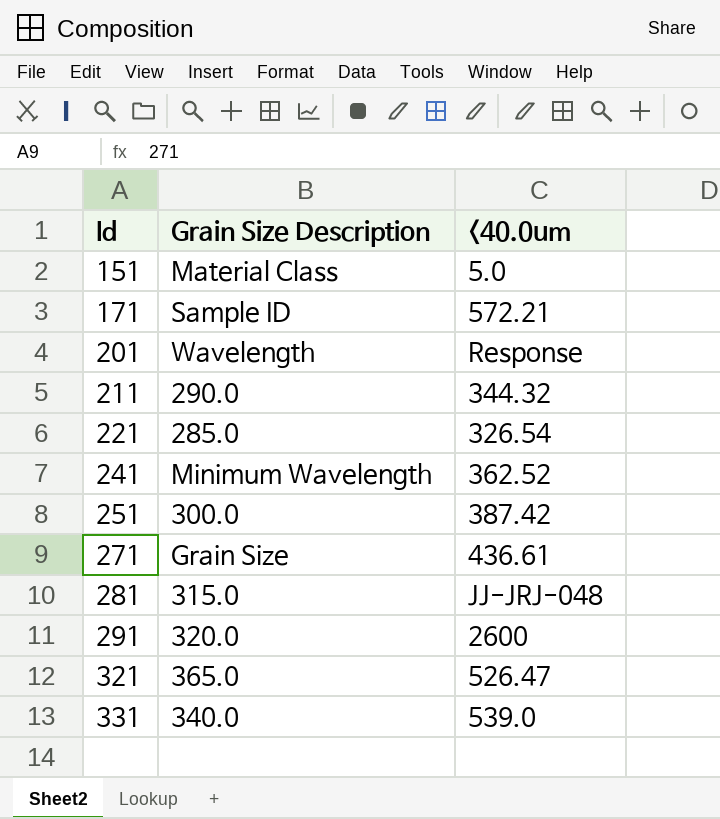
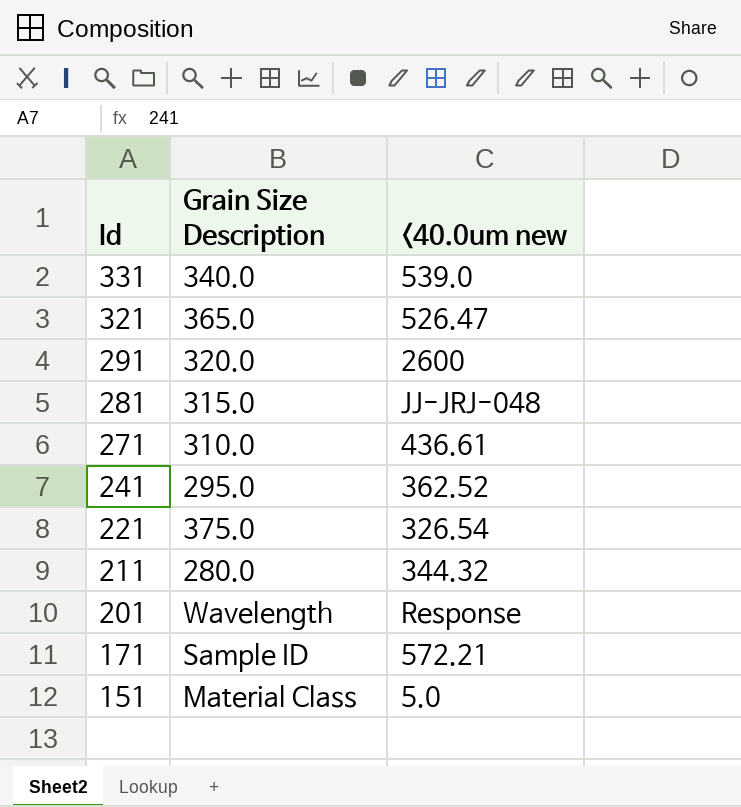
row order: Id ascending -> Id descending
column name: <40.0um -> <40.0um new
row 251: 300.0 | 387.42 -> none
271 | Grain Size Description: Grain Size -> 310.0
241 | Grain Size Description: Minimum Wavelength -> 295.0
221 | Grain Size Description: 285.0 -> 375.0
211 | Grain Size Description: 290.0 -> 280.0

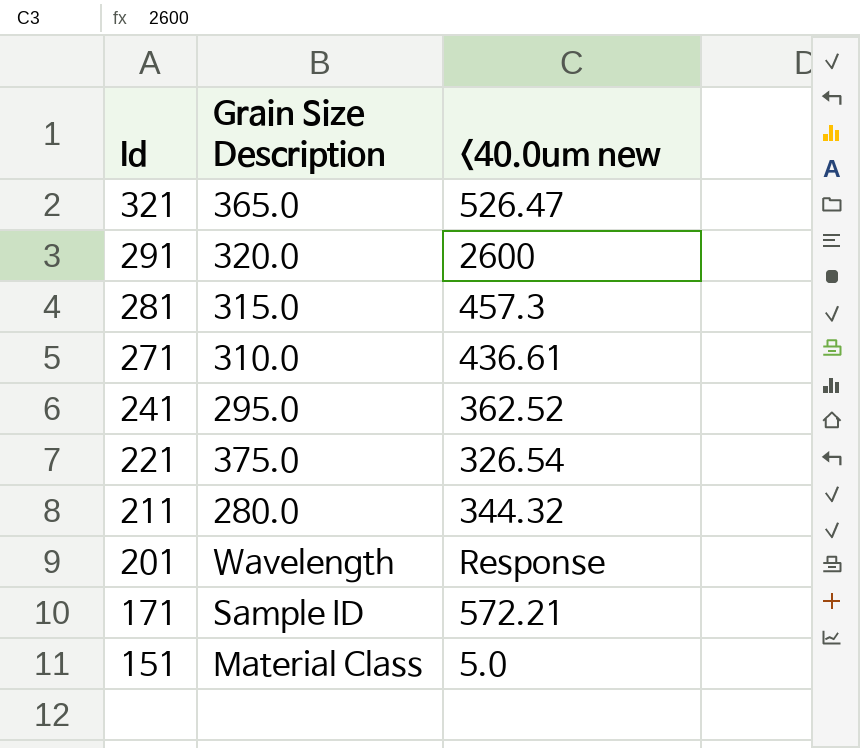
row 331: 340.0 | 539.0 -> none
281 | <40.0um new: JJ-JRJ-048 -> 457.3

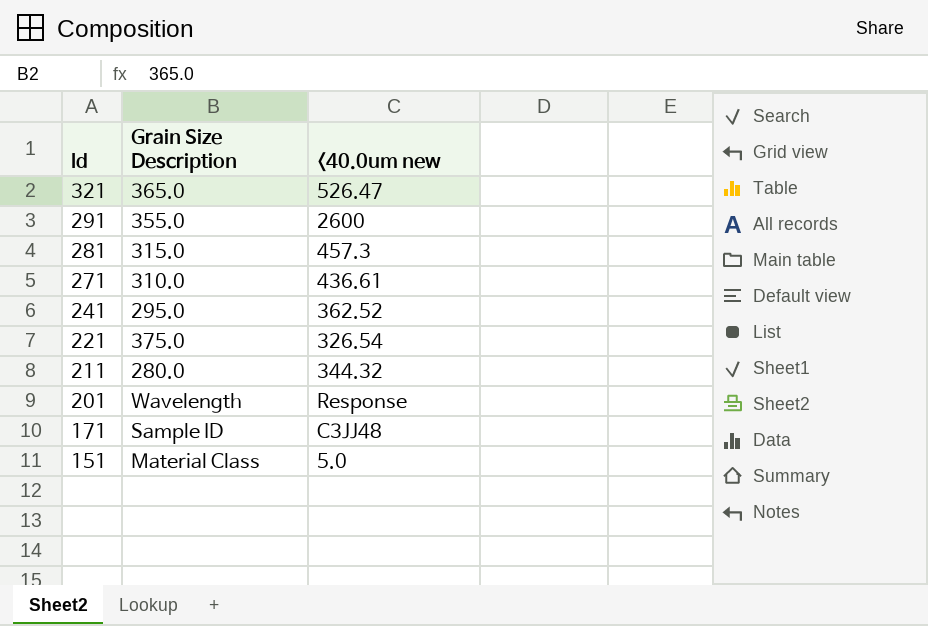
291 | Grain Size Description: 320.0 -> 355.0
171 | <40.0um new: 572.21 -> C3JJ48

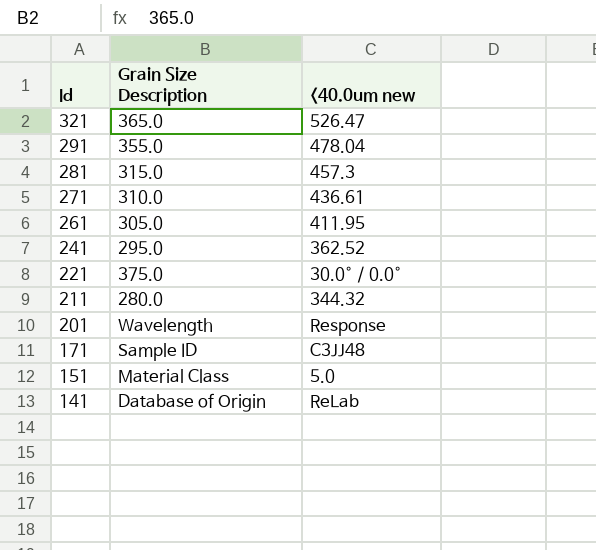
291 | <40.0um new: 2600 -> 478.04
row 261: none -> 305.0 | 411.95
221 | <40.0um new: 326.54 -> 30.0° / 0.0°
row 141: none -> Database of Origin | ReLab

